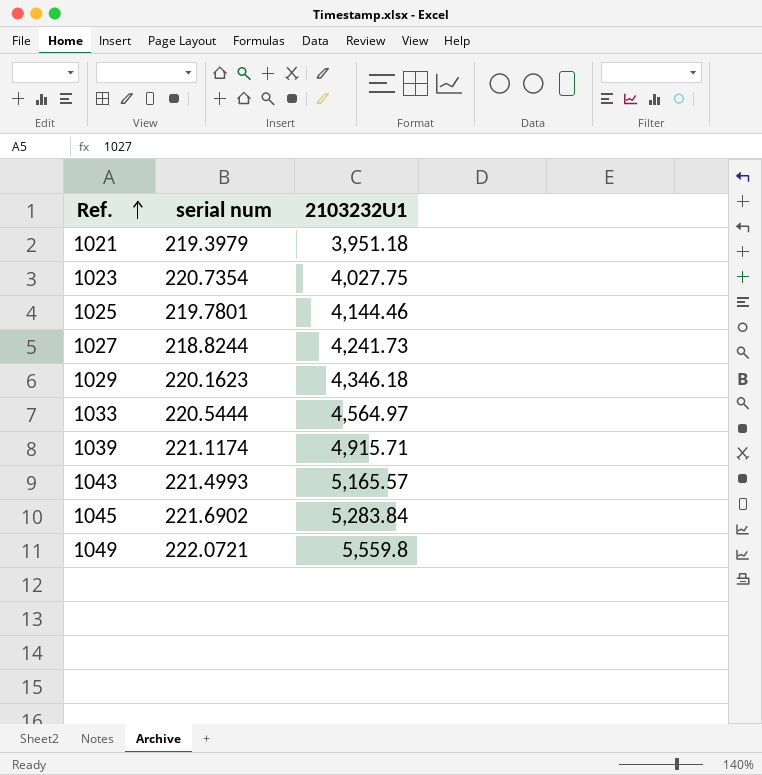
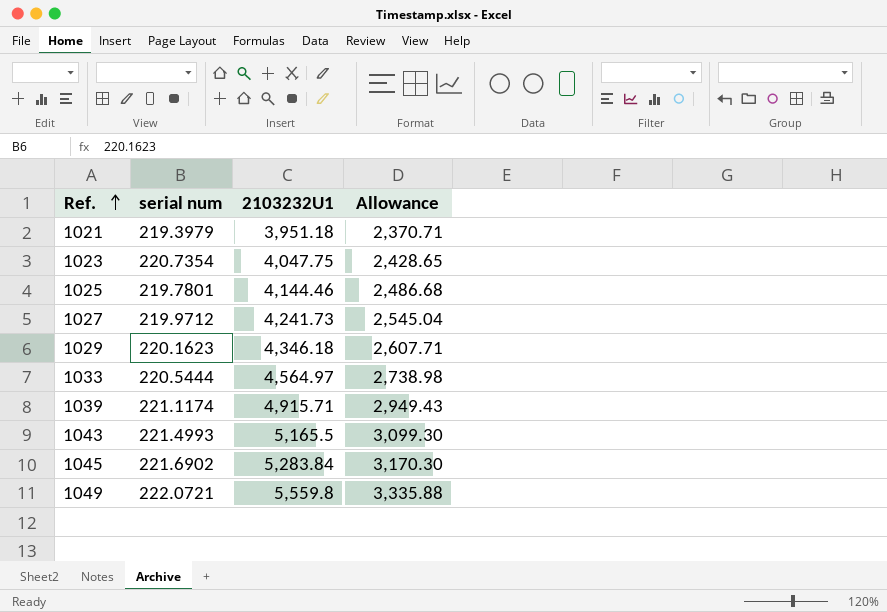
column Allowance | formula: none -> [2103232U1] * 0.6
1023 | 2103232U1: 4,027.75 -> 4,047.75
1027 | serial num: 218.8244 -> 219.9712
1043 | 2103232U1: 5,165.57 -> 5,165.5

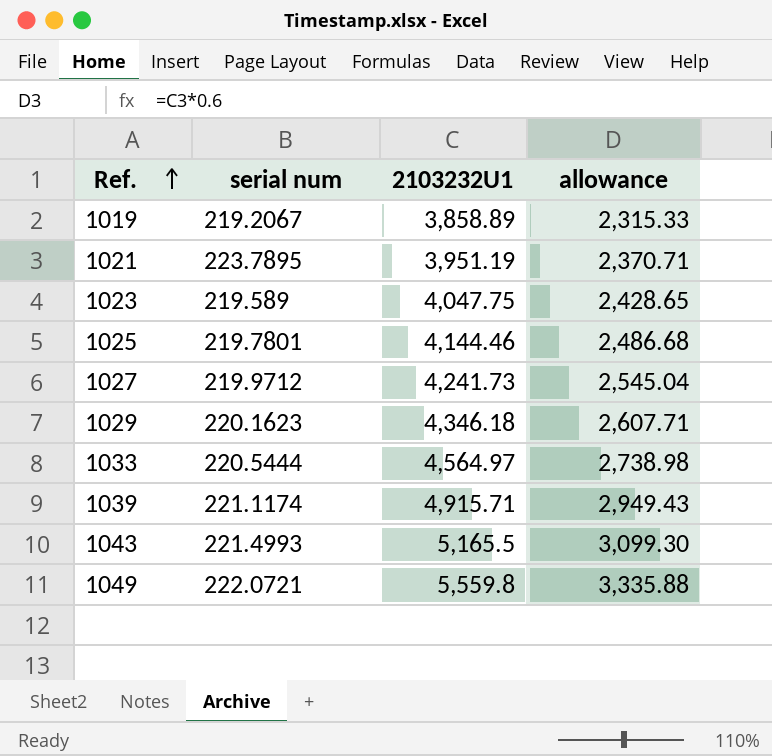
column name: Allowance -> allowance
row 1045: 221.6902 | 5,283.84 | 3,170.30 -> none
row 1019: none -> 219.2067 | 3,858.89 | 2,315.33
1021 | serial num: 219.3979 -> 223.7895
1021 | 2103232U1: 3,951.18 -> 3,951.19
1023 | serial num: 220.7354 -> 219.589

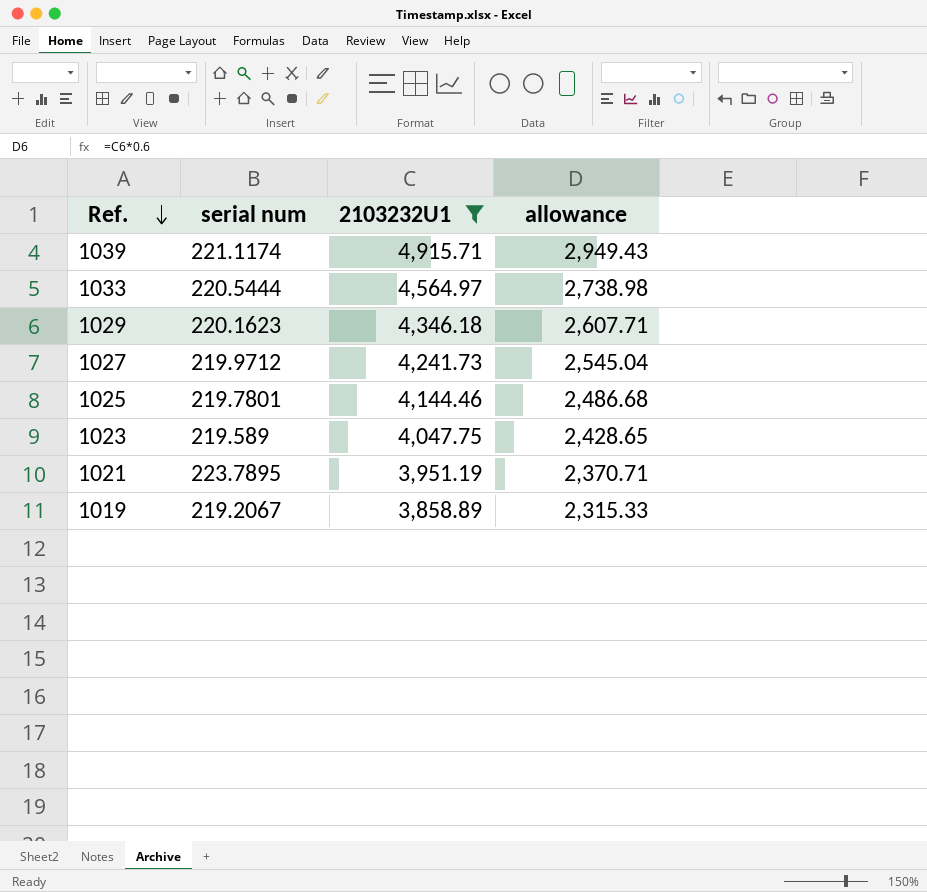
filter: none -> 2103232U1 <= 4,915.71
row order: Ref. ascending -> Ref. descending

